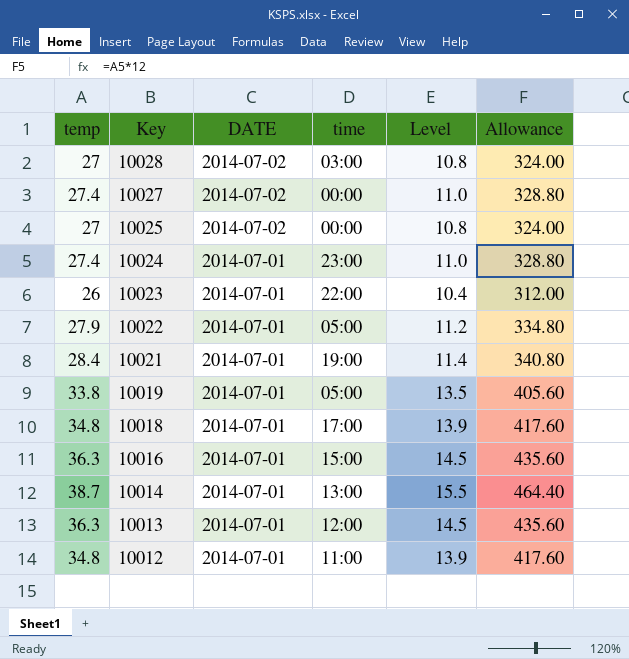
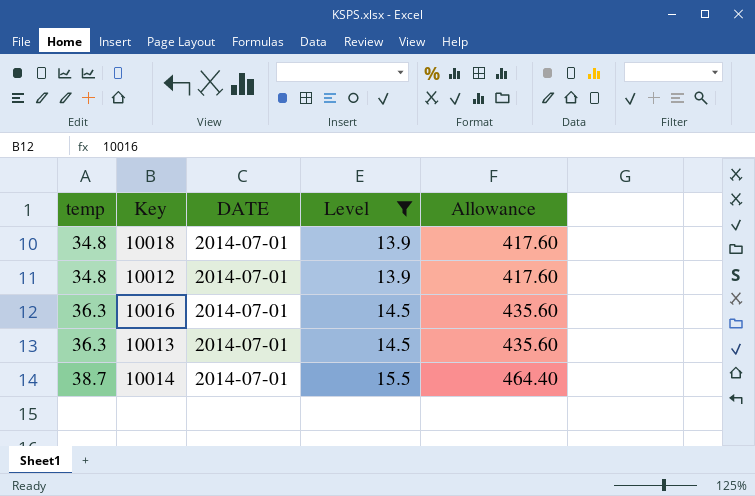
filter: none -> Level >= 13.9
row order: Key descending -> temp ascending
column time | position: 4 -> none

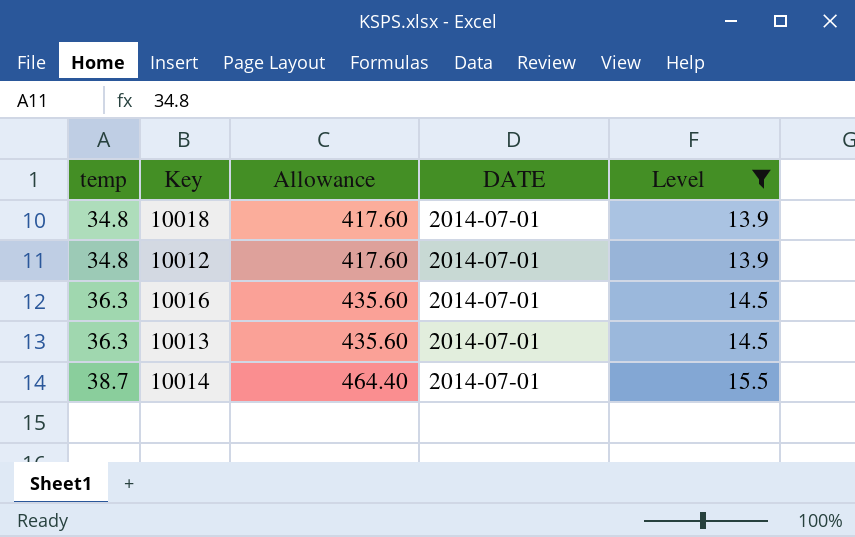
column Allowance | position: 5 -> 3

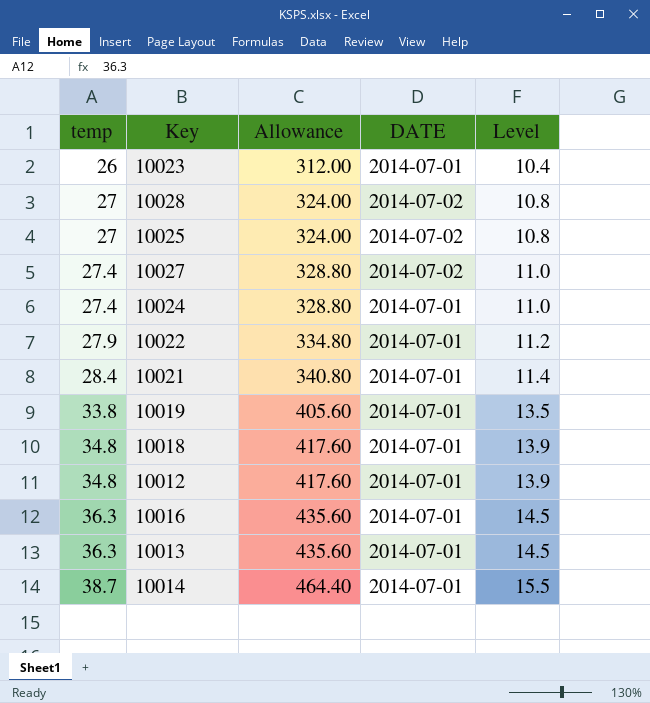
filter: Level >= 13.9 -> none

